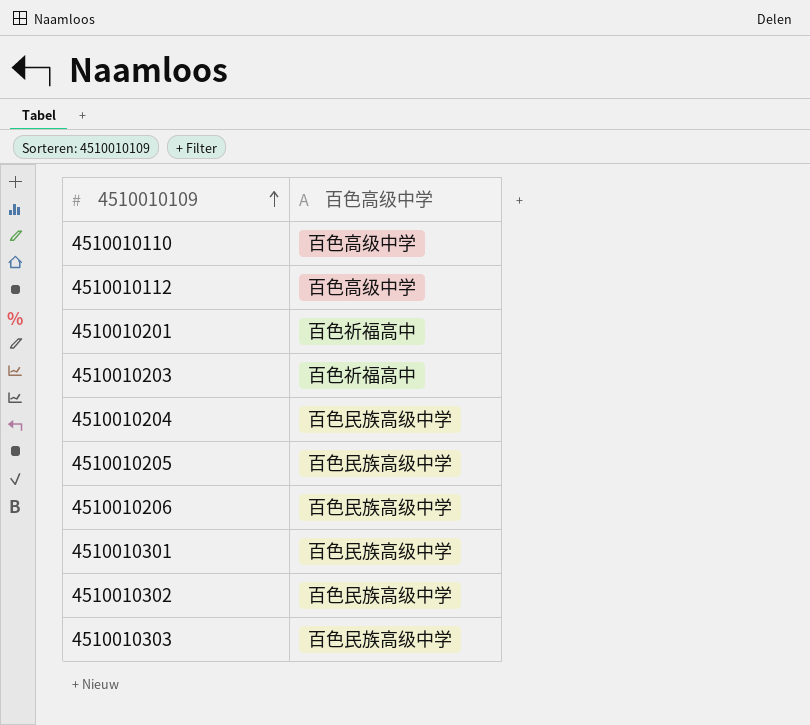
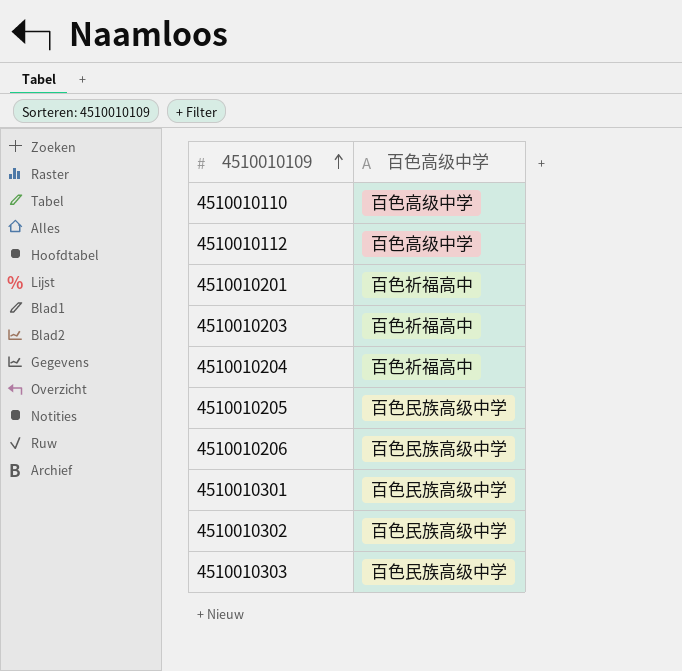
4510010204 | 百色高级中学: 百色民族高级中学 -> 百色祈福高中

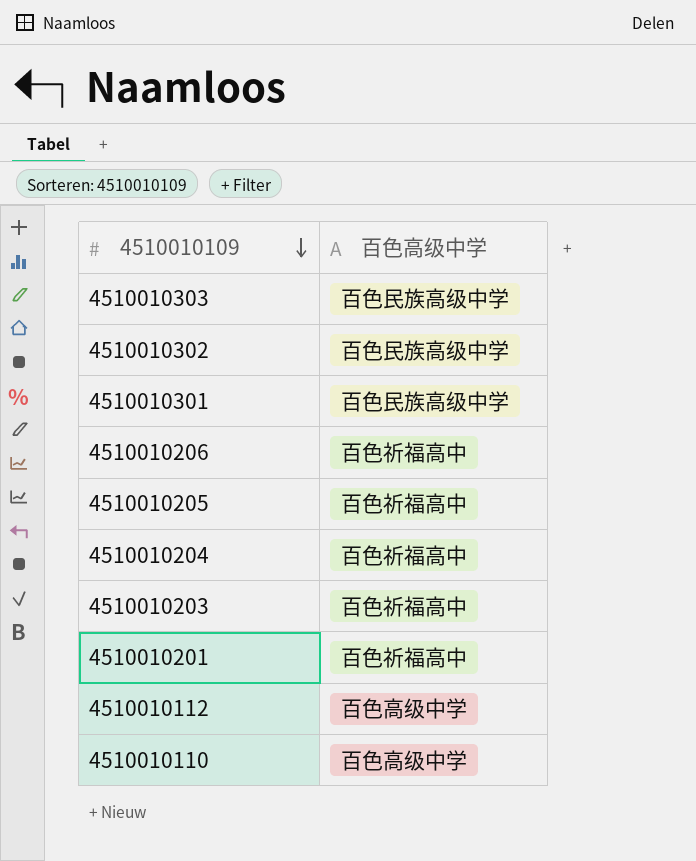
row order: 4510010109 ascending -> 4510010109 descending
4510010206 | 百色高级中学: 百色民族高级中学 -> 百色祈福高中
4510010205 | 百色高级中学: 百色民族高级中学 -> 百色祈福高中

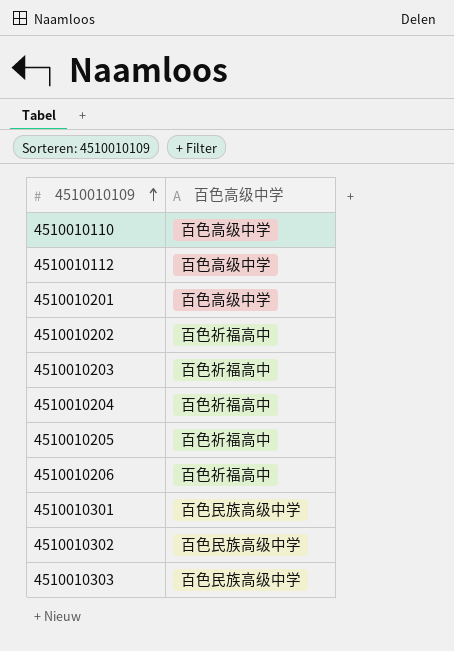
row order: 4510010109 descending -> 4510010109 ascending
4510010201 | 百色高级中学: 百色祈福高中 -> 百色高级中学
row 4510010202: none -> 百色祈福高中

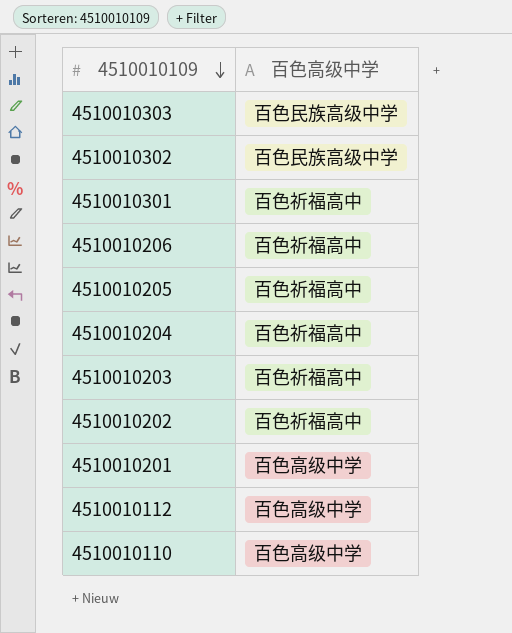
row order: 4510010109 ascending -> 4510010109 descending
4510010301 | 百色高级中学: 百色民族高级中学 -> 百色祈福高中

